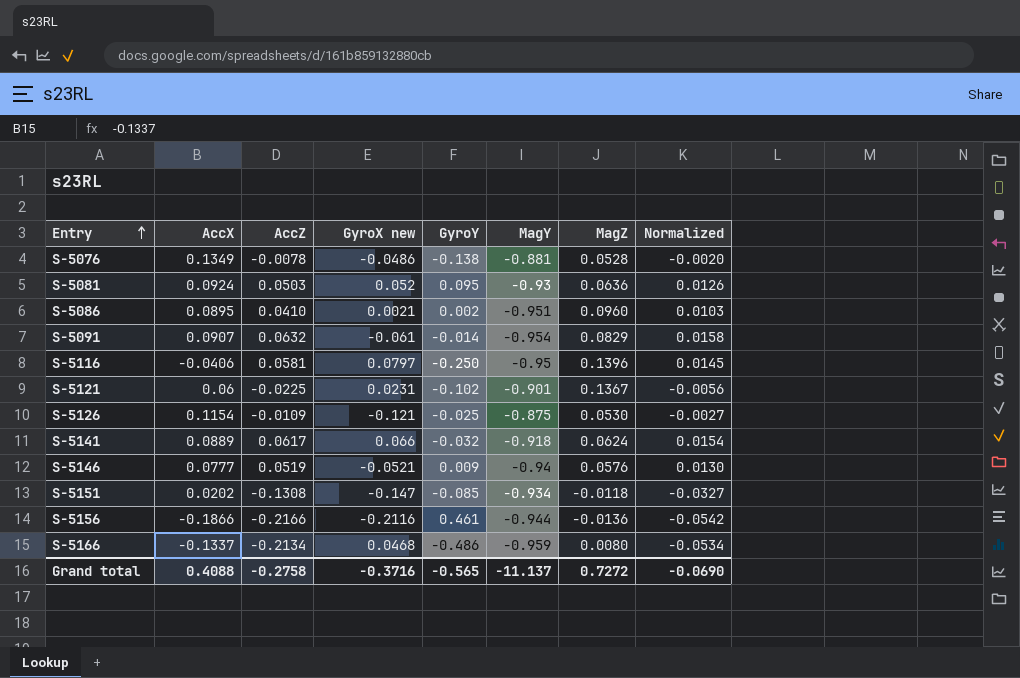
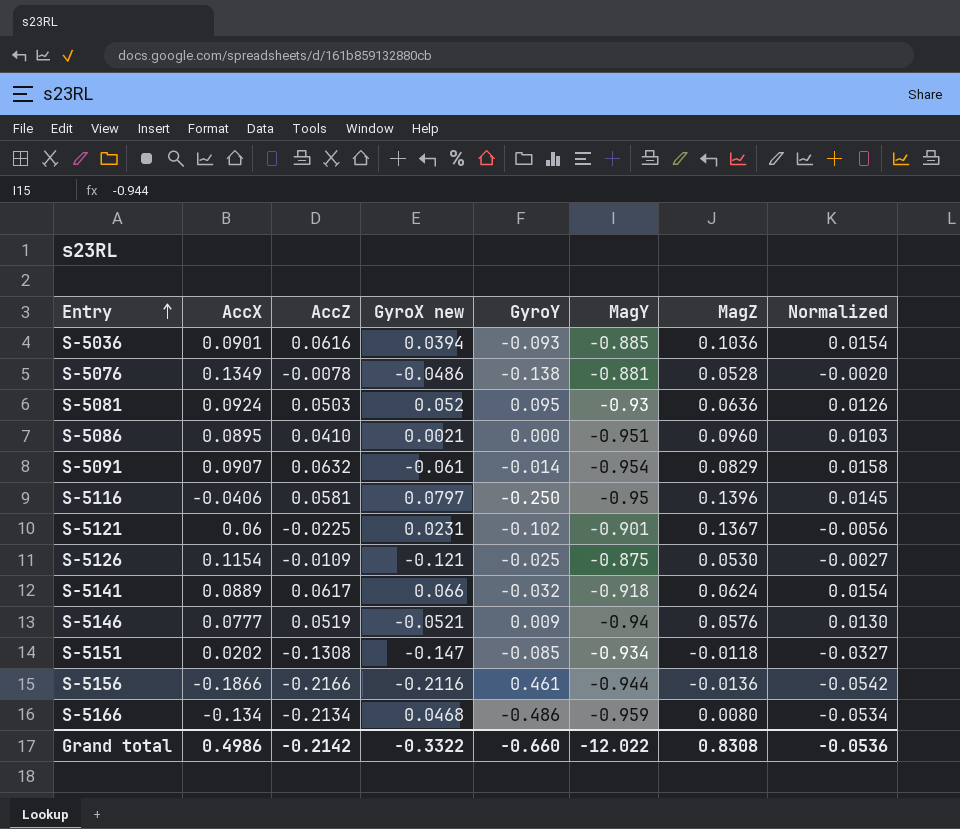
row S-5036: none -> 0.0901 | 0.0616 | 0.0394 | -0.093 | -0.885 | 0.1036 | 0.0154
S-5086 | GyroY: 0.002 -> 0.000
S-5166 | AccX: -0.1337 -> -0.134
Grand total | AccX: 0.4088 -> 0.4986
Grand total | AccZ: -0.2758 -> -0.2142
Grand total | GyroX new: -0.3716 -> -0.3322
Grand total | GyroY: -0.565 -> -0.660
Grand total | MagY: -11.137 -> -12.022
Grand total | MagZ: 0.7272 -> 0.8308
Grand total | Normalized: -0.0690 -> -0.0536

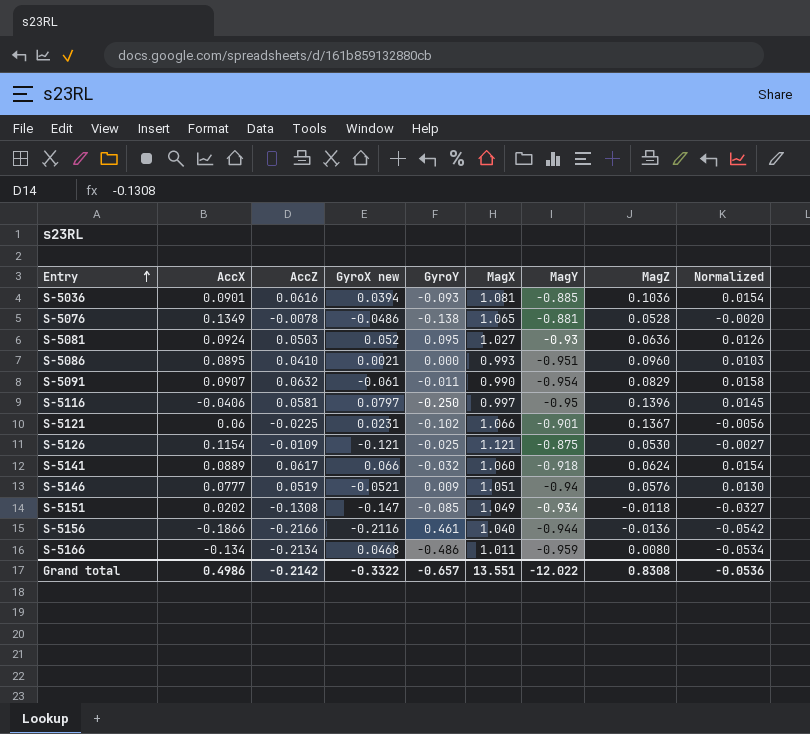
column MagX | position: none -> 6
S-5091 | GyroY: -0.014 -> -0.011
Grand total | GyroY: -0.660 -> -0.657

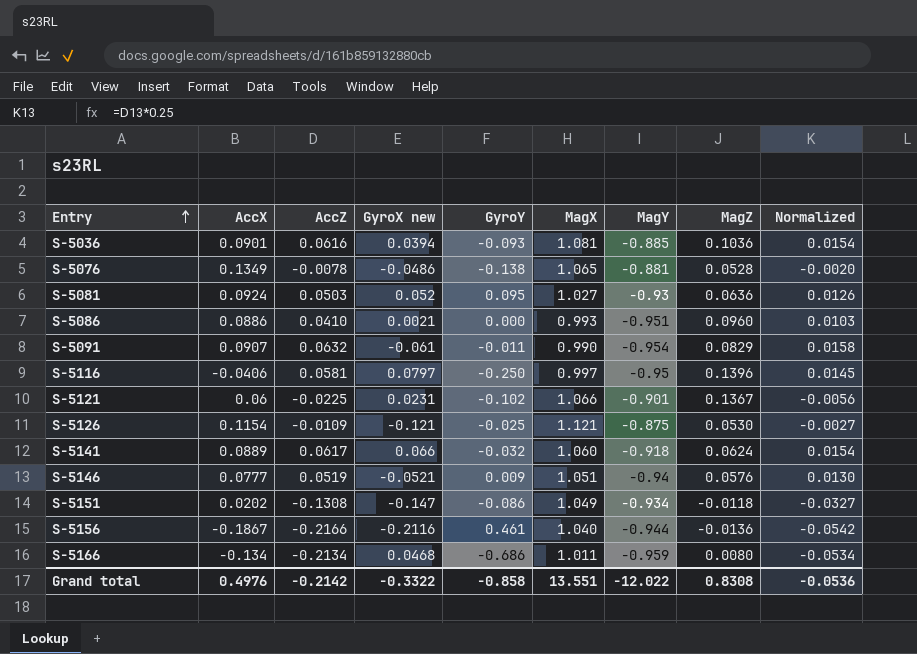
S-5086 | AccX: 0.0895 -> 0.0886
S-5151 | GyroY: -0.085 -> -0.086
S-5156 | AccX: -0.1866 -> -0.1867
S-5166 | GyroY: -0.486 -> -0.686
Grand total | AccX: 0.4986 -> 0.4976
Grand total | GyroY: -0.657 -> -0.858

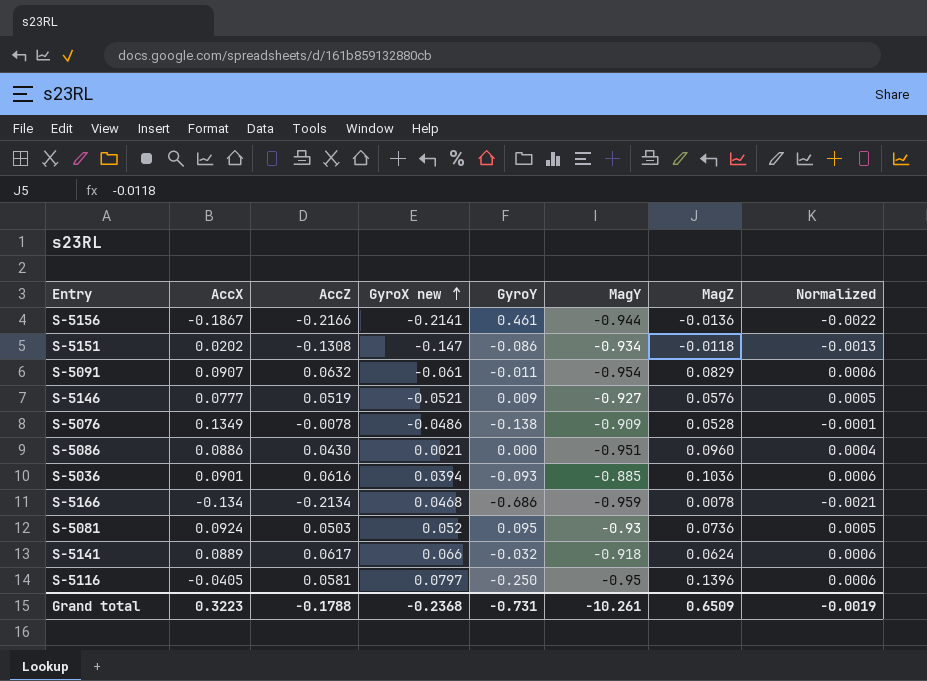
row order: Entry ascending -> GyroX new ascending
column MagX | position: 6 -> none
column Normalized | formula: [AccZ] * 0.25 -> [AccZ] * 0.01
row S-5121: 0.06 | -0.0225 | 0.0231 | -0.102 | 1.066 | -0.901 | 0.1367 | -0.0056 -> none
row S-5126: 0.1154 | -0.0109 | -0.121 | -0.025 | 1.121 | -0.875 | 0.0530 | -0.0027 -> none
S-5156 | GyroX new: -0.2116 -> -0.2141
S-5146 | MagY: -0.94 -> -0.927
S-5076 | MagY: -0.881 -> -0.909
S-5086 | AccZ: 0.0410 -> 0.0430
S-5166 | MagZ: 0.0080 -> 0.0078
S-5081 | MagZ: 0.0636 -> 0.0736
S-5116 | AccX: -0.0406 -> -0.0405
Grand total | AccX: 0.4976 -> 0.3223
Grand total | AccZ: -0.2142 -> -0.1788
Grand total | GyroX new: -0.3322 -> -0.2368
Grand total | GyroY: -0.858 -> -0.731
Grand total | MagY: -12.022 -> -10.261
Grand total | MagZ: 0.8308 -> 0.6509
Grand total | Normalized: -0.0536 -> -0.0019

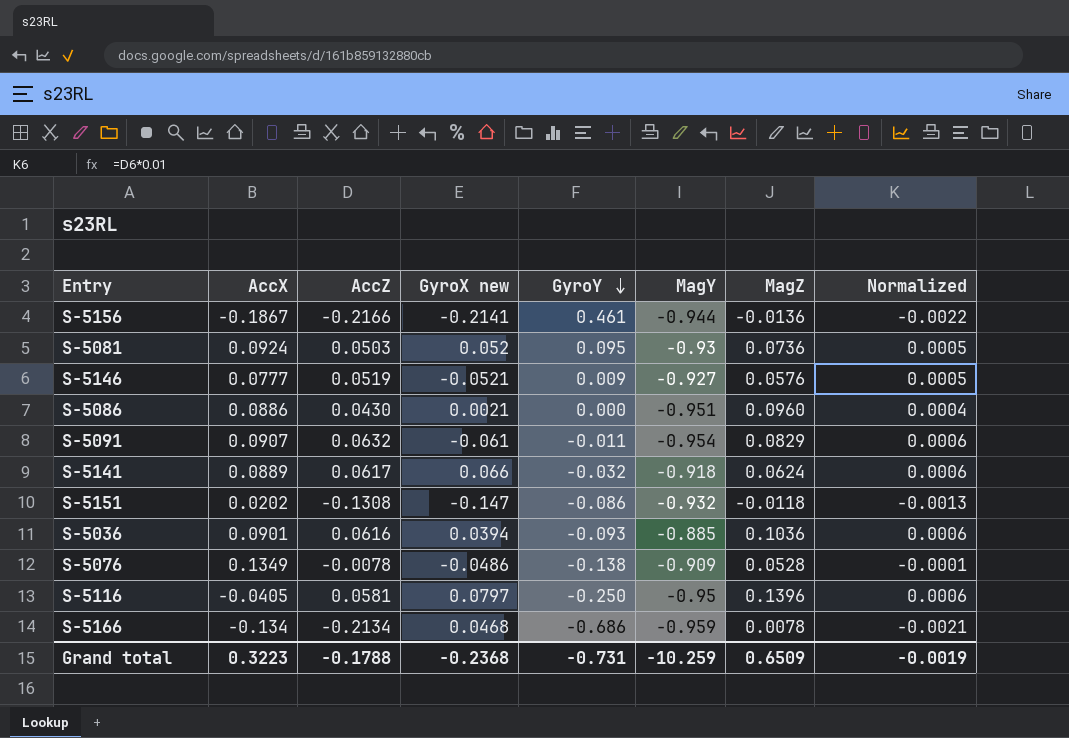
row order: GyroX new ascending -> GyroY descending
S-5151 | MagY: -0.934 -> -0.932
Grand total | MagY: -10.261 -> -10.259

